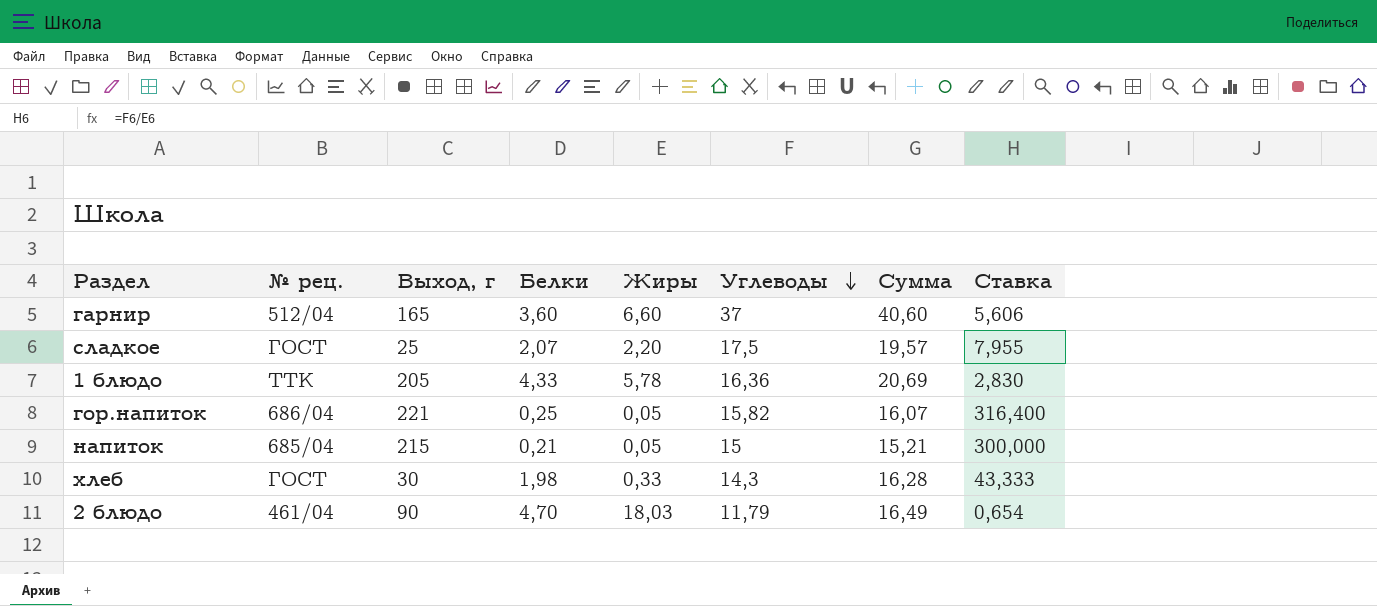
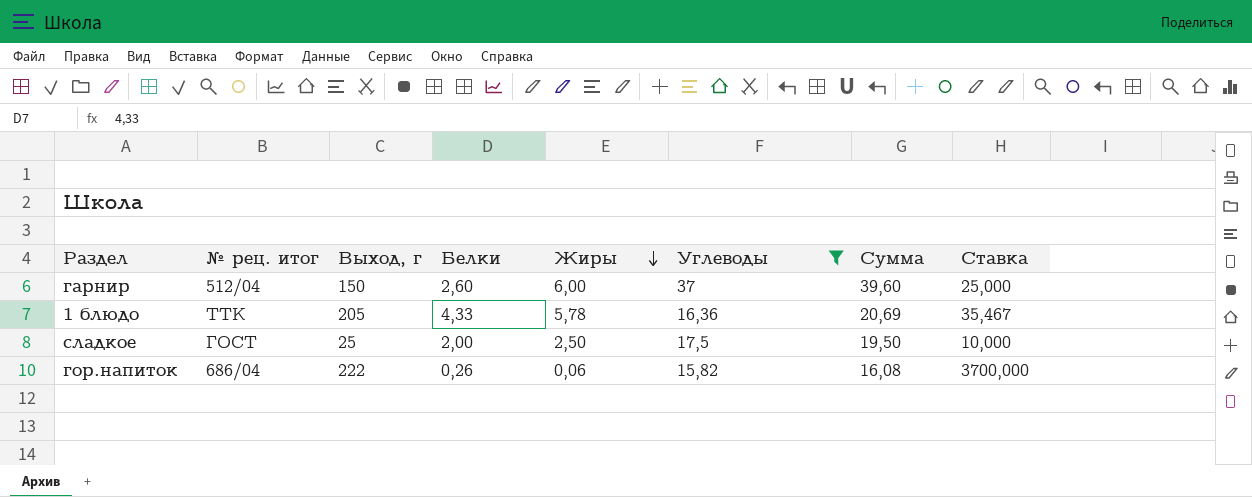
filter: none -> Углеводы >= 15,82
row order: Углеводы descending -> Жиры descending
column name: № рец. -> № рец. итог
column Ставка | formula: [Углеводы] / [Жиры] -> [Выход, г] / [Жиры]
гарнир | Выход, г: 165 -> 150
гарнир | Белки: 3,60 -> 2,60
гарнир | Жиры: 6,60 -> 6,00
гарнир | Сумма: 40,60 -> 39,60
сладкое | Белки: 2,07 -> 2,00
сладкое | Жиры: 2,20 -> 2,50
сладкое | Сумма: 19,57 -> 19,50
гор.напиток | Выход, г: 221 -> 222
гор.напиток | Белки: 0,25 -> 0,26
гор.напиток | Жиры: 0,05 -> 0,06
гор.напиток | Сумма: 16,07 -> 16,08

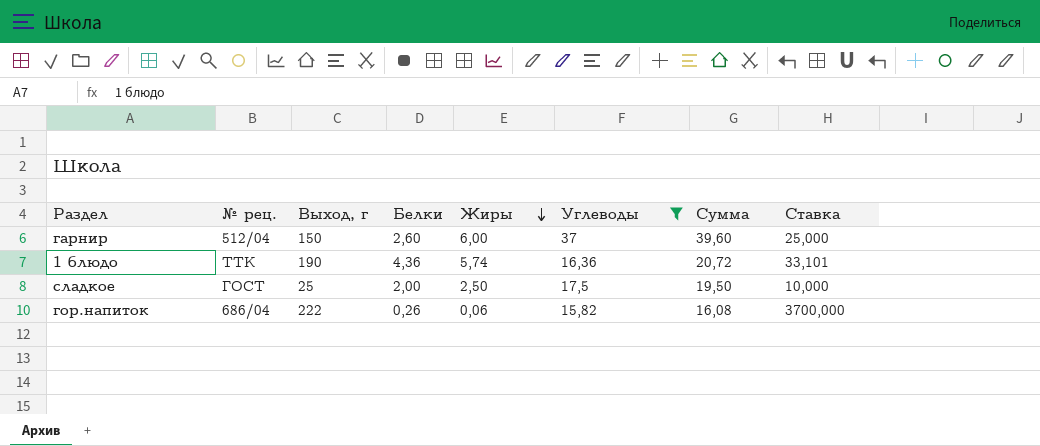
column name: № рец. итог -> № рец.
1 блюдо | Выход, г: 205 -> 190
1 блюдо | Белки: 4,33 -> 4,36
1 блюдо | Жиры: 5,78 -> 5,74
1 блюдо | Сумма: 20,69 -> 20,72
1 блюдо | Ставка: 35,467 -> 33,101

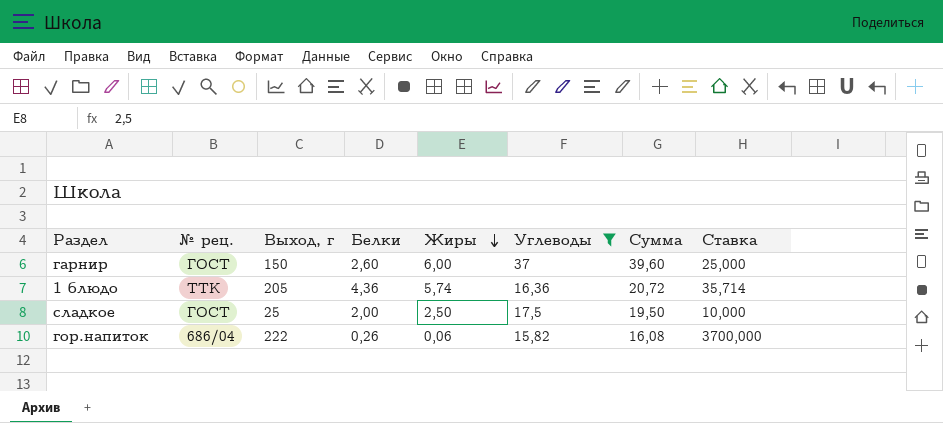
гарнир | № рец.: 512/04 -> ГОСТ
1 блюдо | Выход, г: 190 -> 205
1 блюдо | Ставка: 33,101 -> 35,714

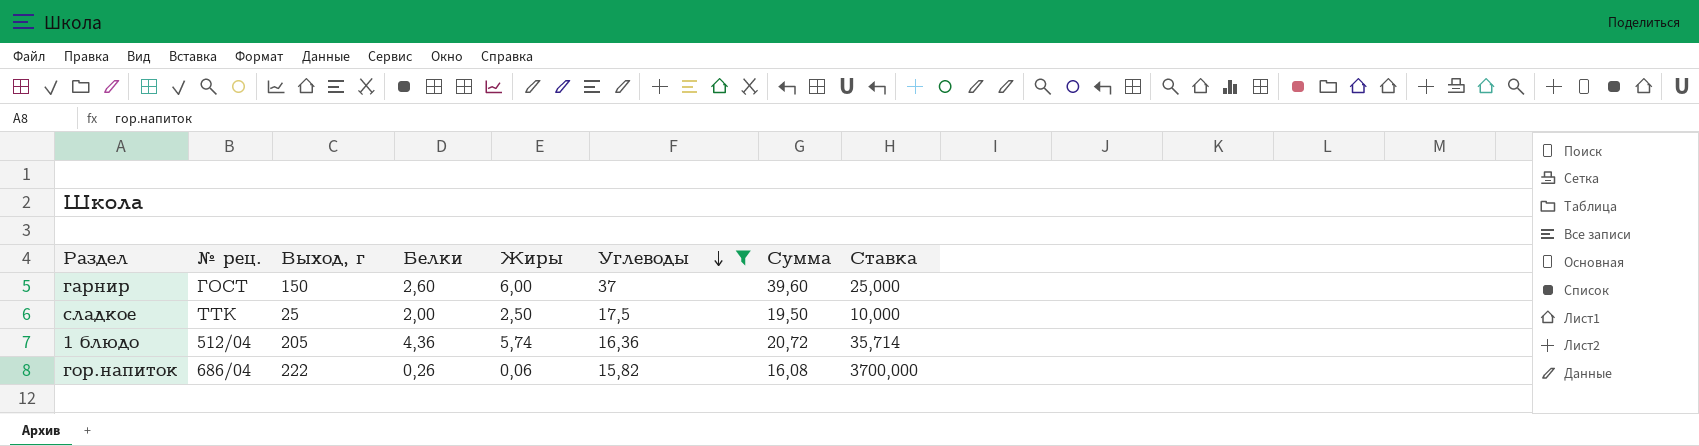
row order: Жиры descending -> Углеводы descending
сладкое | № рец.: ГОСТ -> ТТК
1 блюдо | № рец.: ТТК -> 512/04

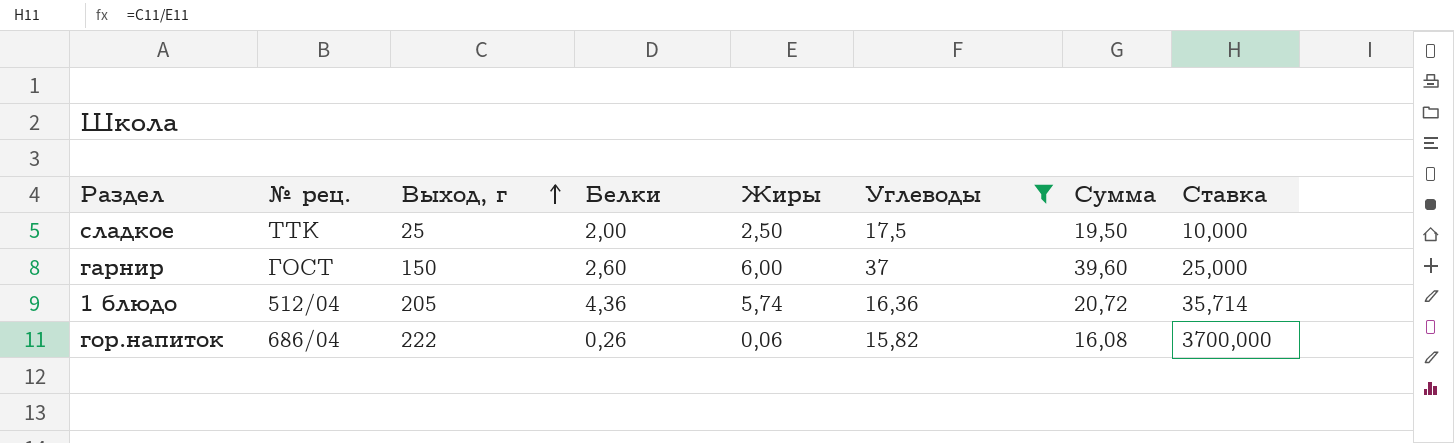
row order: Углеводы descending -> Выход, г ascending

